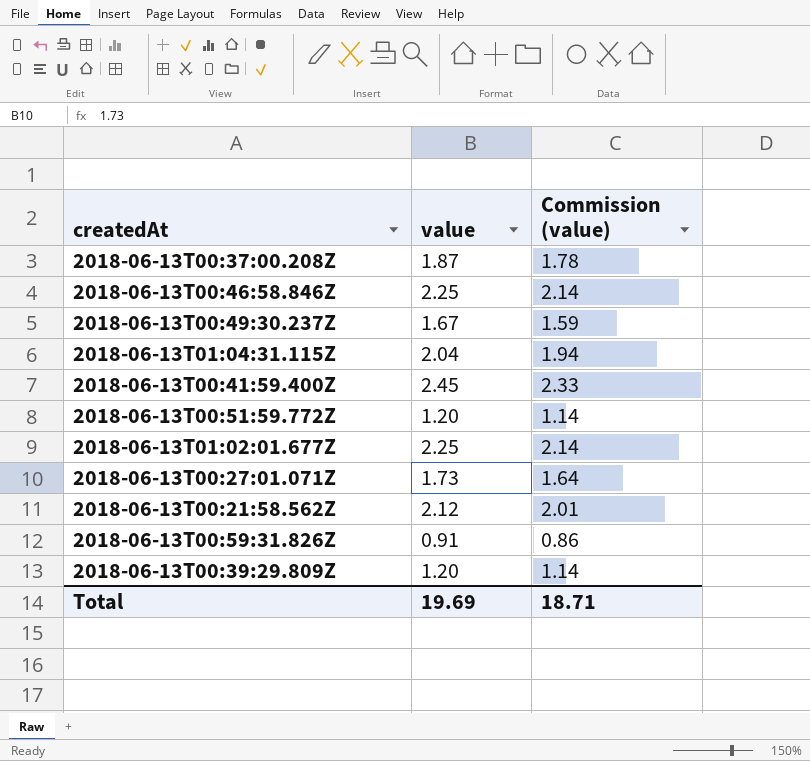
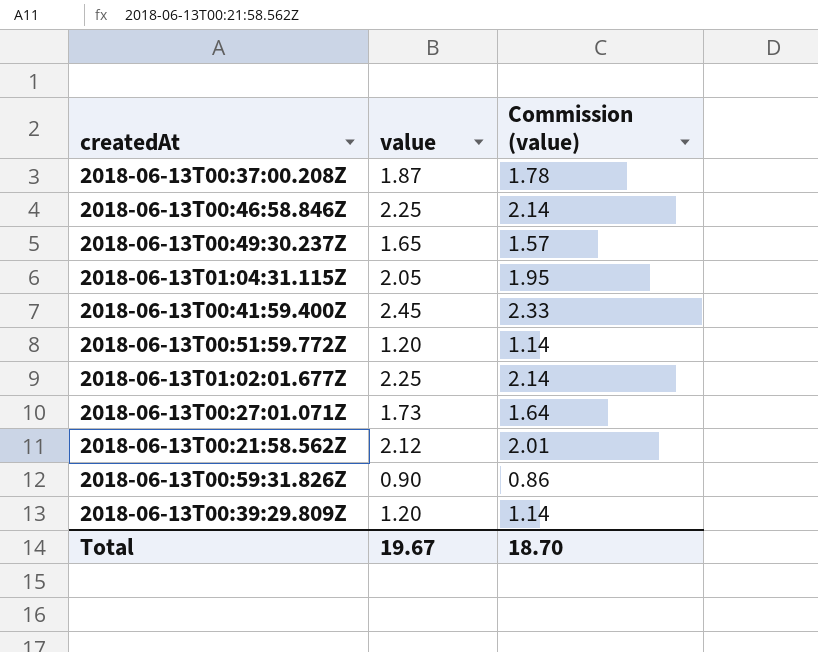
2018-06-13T00:49:30.237Z | value: 1.67 -> 1.65
2018-06-13T00:49:30.237Z | Commission (value): 1.59 -> 1.57
2018-06-13T01:04:31.115Z | value: 2.04 -> 2.05
2018-06-13T01:04:31.115Z | Commission (value): 1.94 -> 1.95
2018-06-13T00:59:31.826Z | value: 0.91 -> 0.90
Total | value: 19.69 -> 19.67
Total | Commission (value): 18.71 -> 18.70

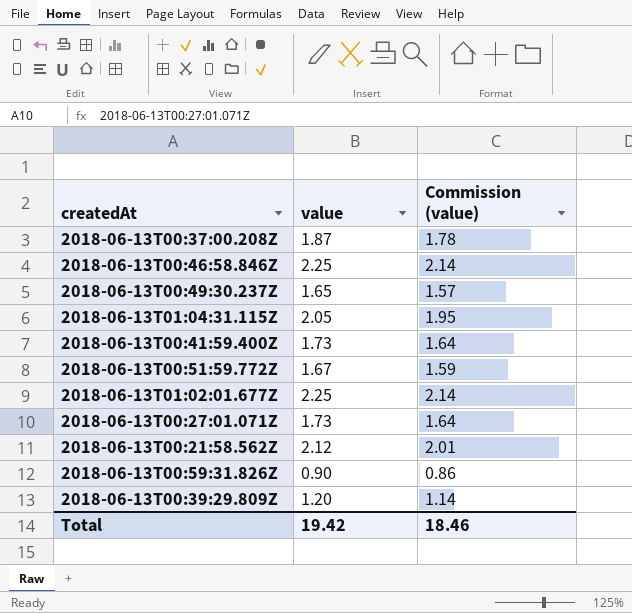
2018-06-13T00:41:59.400Z | value: 2.45 -> 1.73
2018-06-13T00:41:59.400Z | Commission (value): 2.33 -> 1.64
2018-06-13T00:51:59.772Z | value: 1.20 -> 1.67
2018-06-13T00:51:59.772Z | Commission (value): 1.14 -> 1.59
Total | value: 19.67 -> 19.42
Total | Commission (value): 18.70 -> 18.46

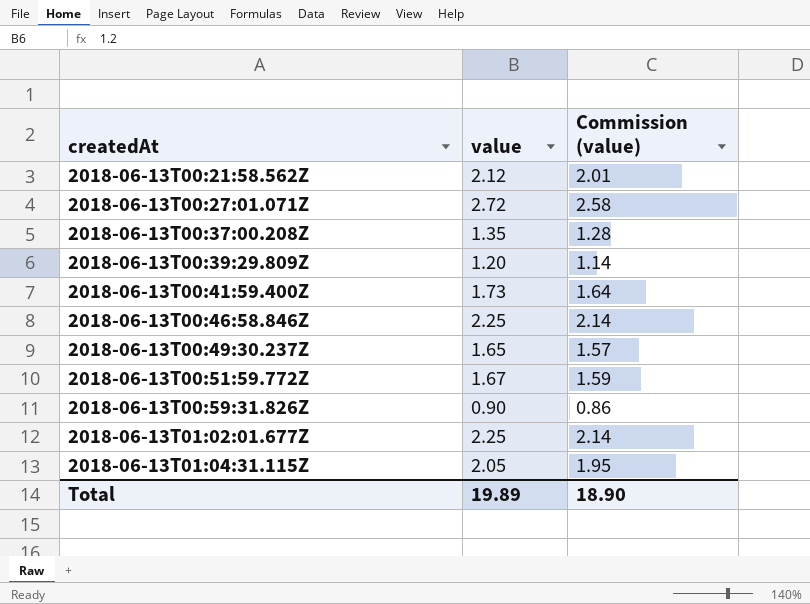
row order: none -> createdAt ascending
2018-06-13T00:27:01.071Z | value: 1.73 -> 2.72
2018-06-13T00:27:01.071Z | Commission (value): 1.64 -> 2.58
2018-06-13T00:37:00.208Z | value: 1.87 -> 1.35
2018-06-13T00:37:00.208Z | Commission (value): 1.78 -> 1.28
Total | value: 19.42 -> 19.89
Total | Commission (value): 18.46 -> 18.90

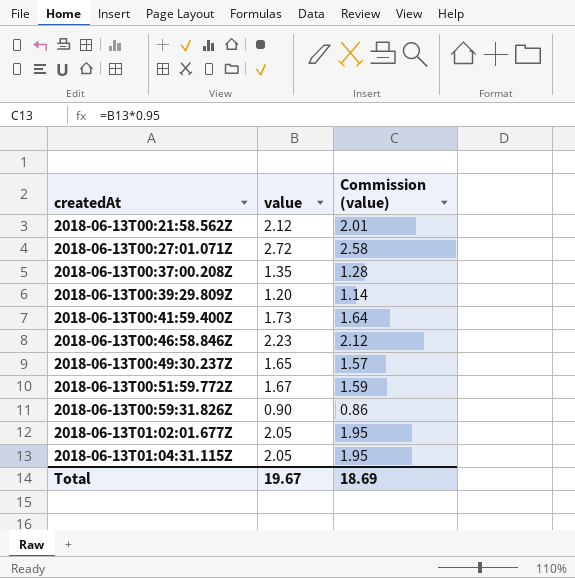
2018-06-13T00:46:58.846Z | value: 2.25 -> 2.23
2018-06-13T00:46:58.846Z | Commission (value): 2.14 -> 2.12
2018-06-13T01:02:01.677Z | value: 2.25 -> 2.05
2018-06-13T01:02:01.677Z | Commission (value): 2.14 -> 1.95
Total | value: 19.89 -> 19.67
Total | Commission (value): 18.90 -> 18.69

